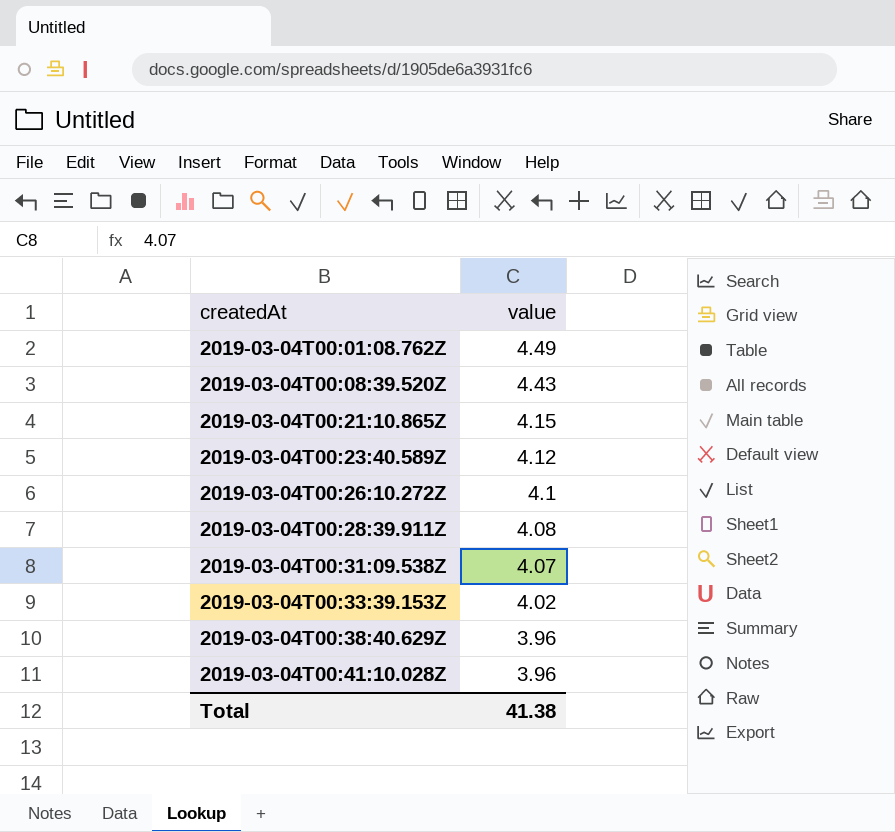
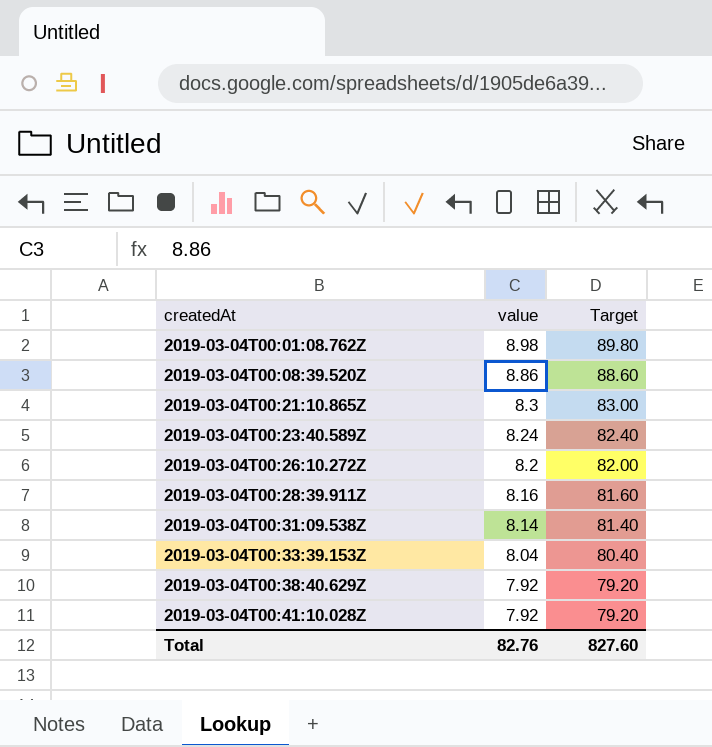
column Target | formula: none -> [value] * 10
2019-03-04T00:01:08.762Z | value: 4.49 -> 8.98
2019-03-04T00:08:39.520Z | value: 4.43 -> 8.86
2019-03-04T00:21:10.865Z | value: 4.15 -> 8.3
2019-03-04T00:23:40.589Z | value: 4.12 -> 8.24
2019-03-04T00:26:10.272Z | value: 4.1 -> 8.2
2019-03-04T00:28:39.911Z | value: 4.08 -> 8.16
2019-03-04T00:31:09.538Z | value: 4.07 -> 8.14
2019-03-04T00:33:39.153Z | value: 4.02 -> 8.04
2019-03-04T00:38:40.629Z | value: 3.96 -> 7.92
2019-03-04T00:41:10.028Z | value: 3.96 -> 7.92
Total | value: 41.38 -> 82.76

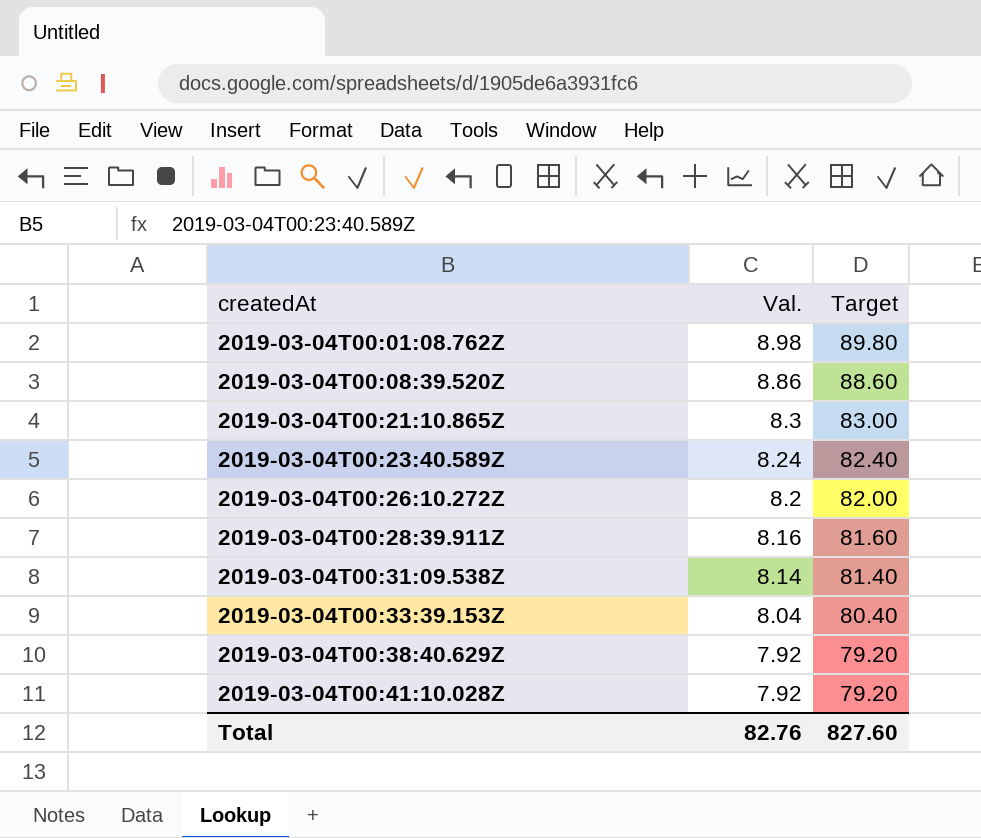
column name: value -> Val.

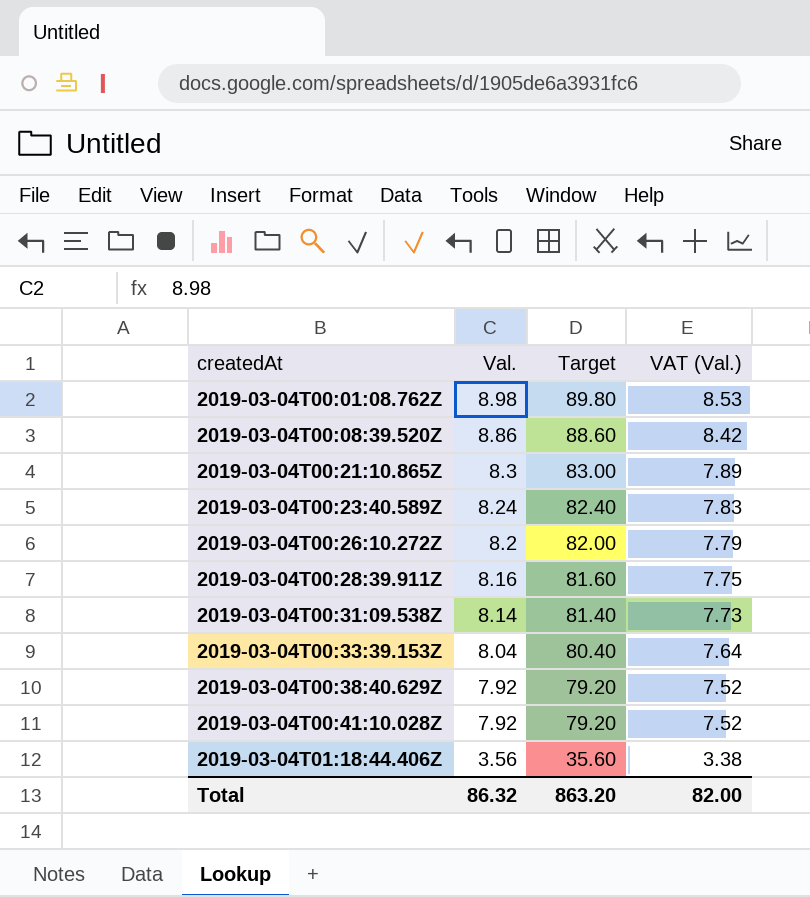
column VAT (Val.) | formula: none -> [Val.] * 0.95
row 2019-03-04T01:18:44.406Z: none -> 3.56 | 35.60 | 3.38
Total | Val.: 82.76 -> 86.32
Total | Target: 827.60 -> 863.20

